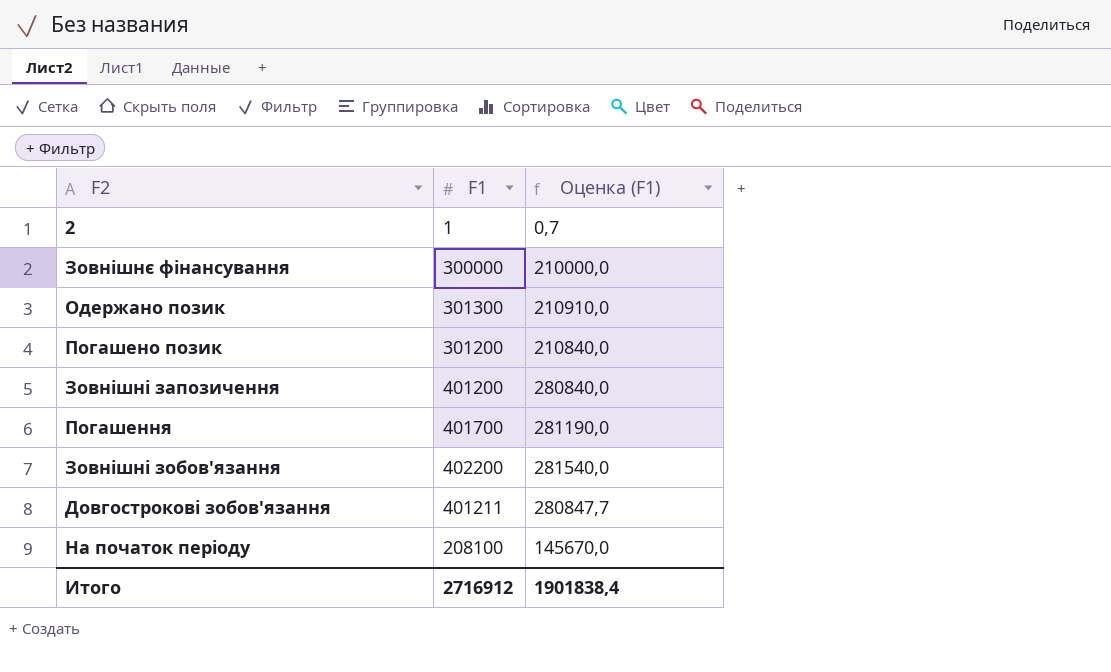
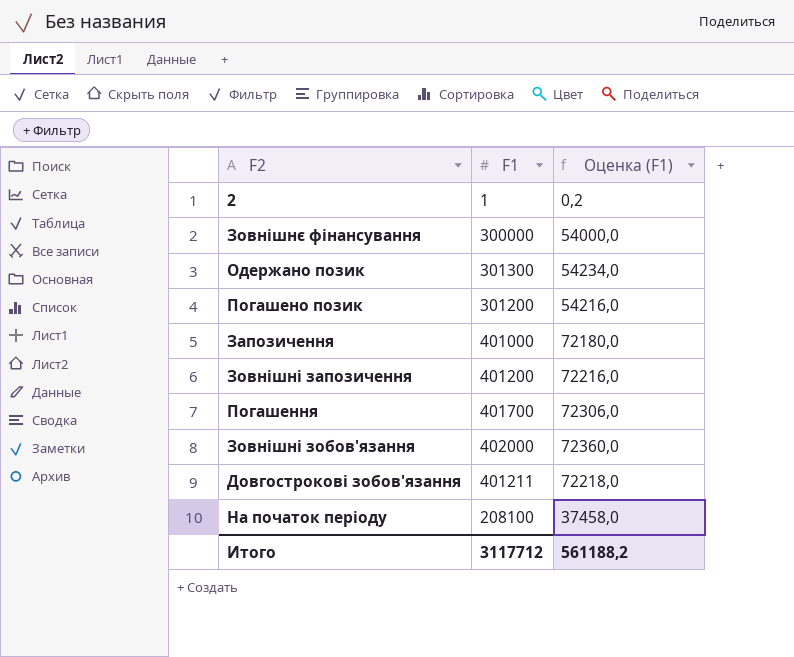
column Оценка (F1) | formula: [F1] * 0,7 -> [F1] * 0,18
row Запозичення: none -> 401000 | 72180,0
Зовнішні зобов'язання | F1: 402200 -> 402000
Итого | F1: 2716912 -> 3117712
Итого | Оценка (F1): 1901838,4 -> 561188,2

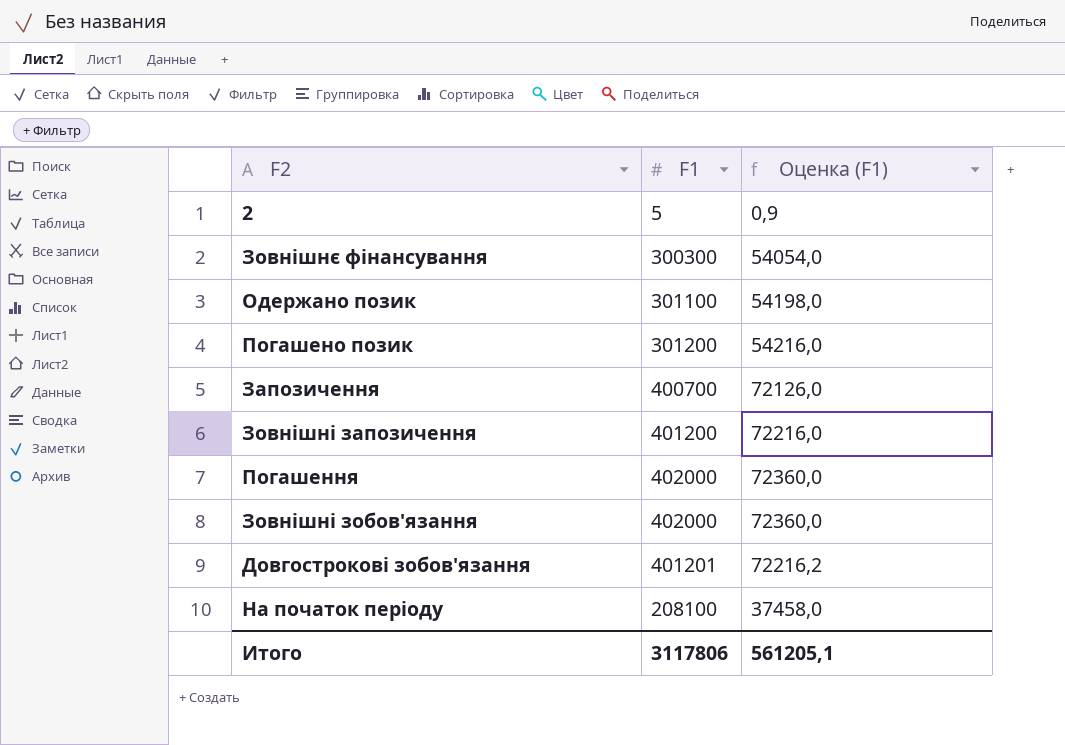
2 | F1: 1 -> 5
2 | Оценка (F1): 0,2 -> 0,9
Зовнішнє фінансування | F1: 300000 -> 300300
Зовнішнє фінансування | Оценка (F1): 54000,0 -> 54054,0
Одержано позик | F1: 301300 -> 301100
Одержано позик | Оценка (F1): 54234,0 -> 54198,0
Запозичення | F1: 401000 -> 400700
Запозичення | Оценка (F1): 72180,0 -> 72126,0
Погашення | F1: 401700 -> 402000
Погашення | Оценка (F1): 72306,0 -> 72360,0
Довгострокові зобов'язання | F1: 401211 -> 401201
Довгострокові зобов'язання | Оценка (F1): 72218,0 -> 72216,2
Итого | F1: 3117712 -> 3117806
Итого | Оценка (F1): 561188,2 -> 561205,1

